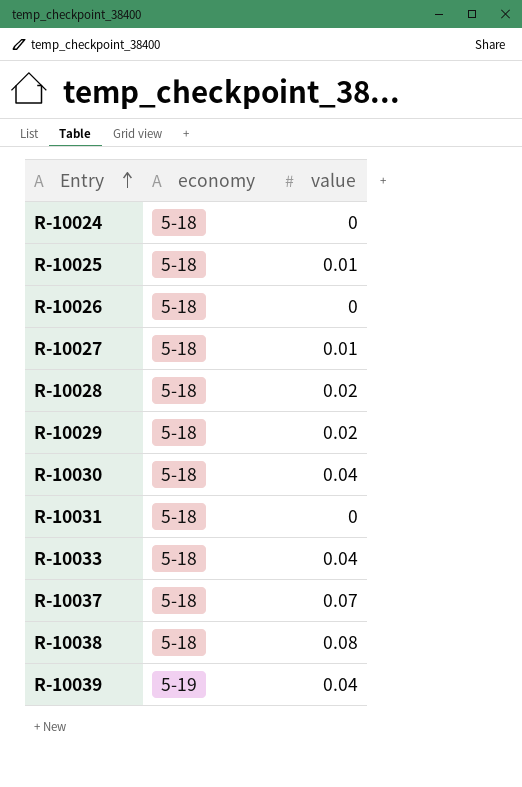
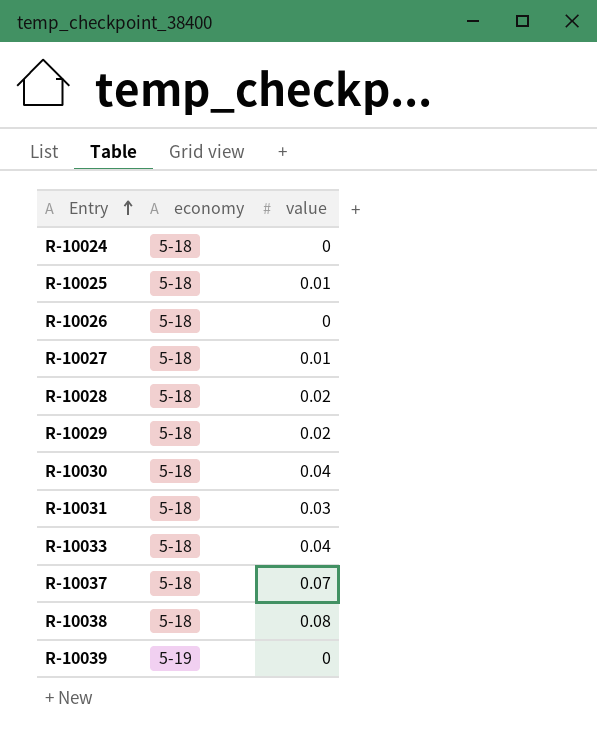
R-10031 | value: 0 -> 0.03
R-10039 | value: 0.04 -> 0

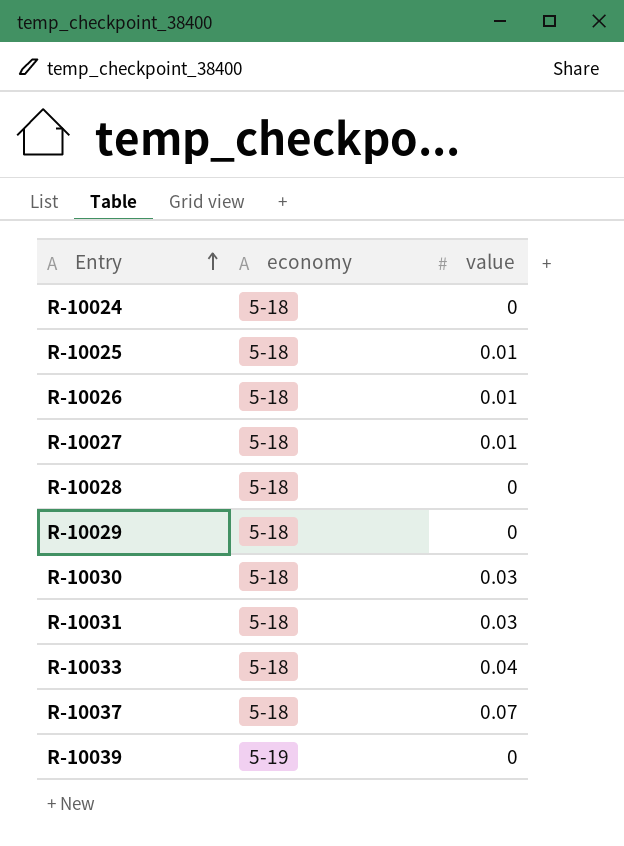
row R-10038: 5-18 | 0.08 -> none
R-10026 | value: 0 -> 0.01
R-10028 | value: 0.02 -> 0
R-10029 | value: 0.02 -> 0
R-10030 | value: 0.04 -> 0.03

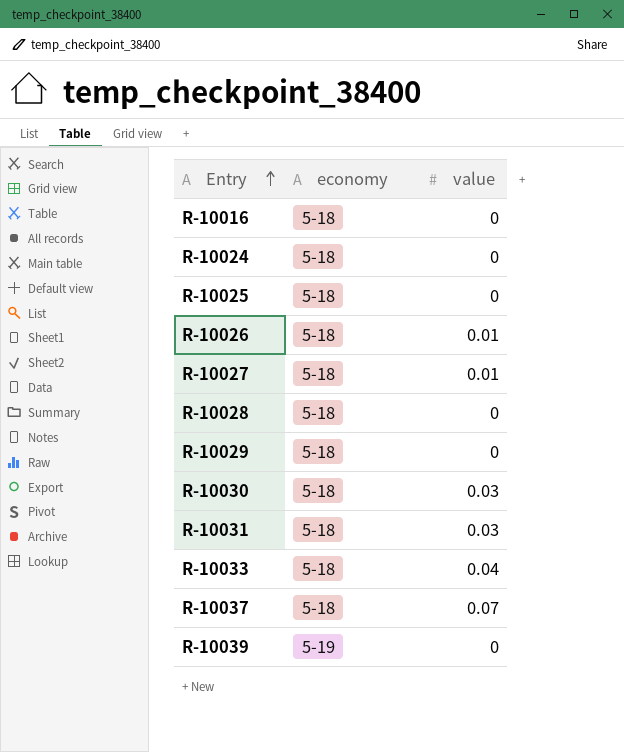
row R-10016: none -> 5-18 | 0
R-10025 | value: 0.01 -> 0

